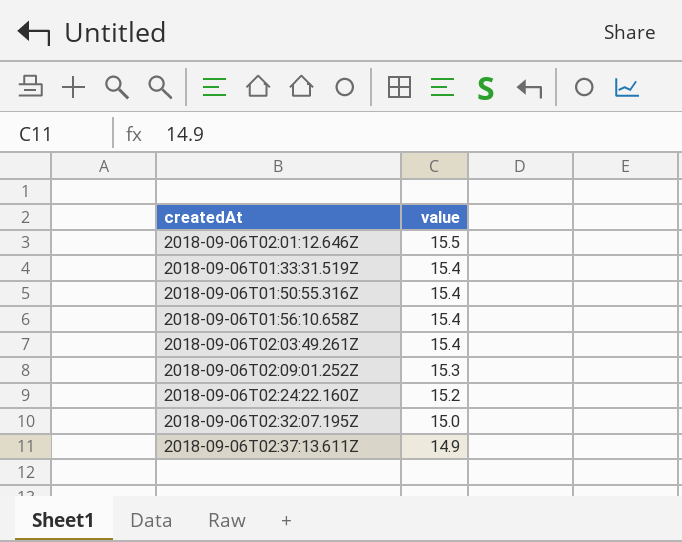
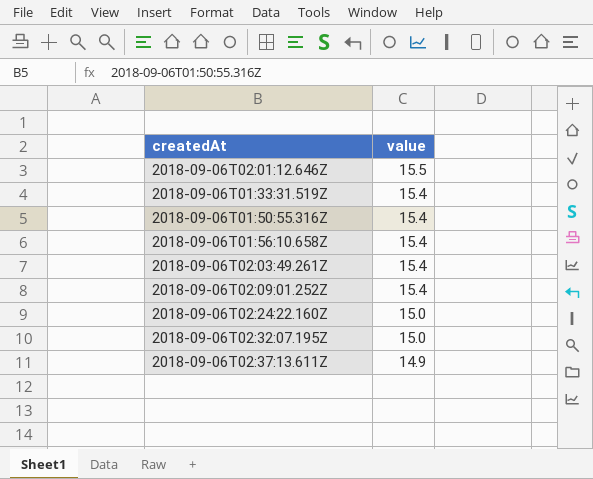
2018-09-06T02:09:01.252Z | value: 15.3 -> 15.4
2018-09-06T02:24:22.160Z | value: 15.2 -> 15.0

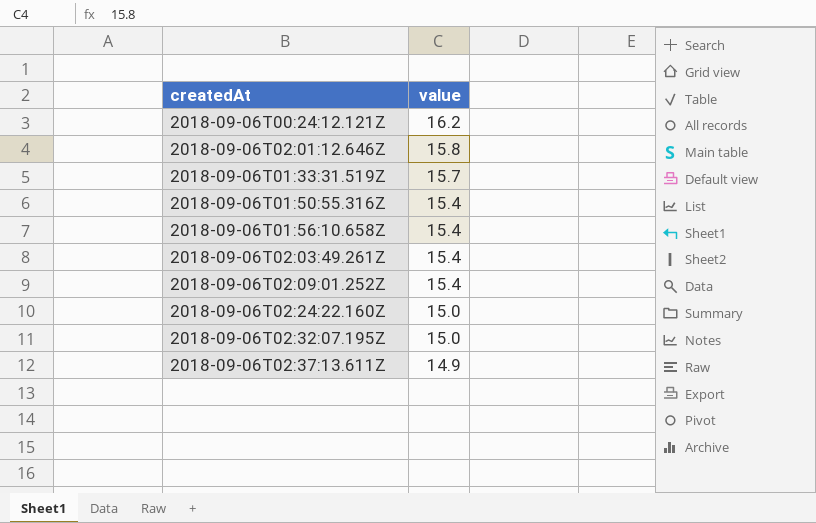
row 2018-09-06T00:24:12.121Z: none -> 16.2
2018-09-06T02:01:12.646Z | value: 15.5 -> 15.8
2018-09-06T01:33:31.519Z | value: 15.4 -> 15.7

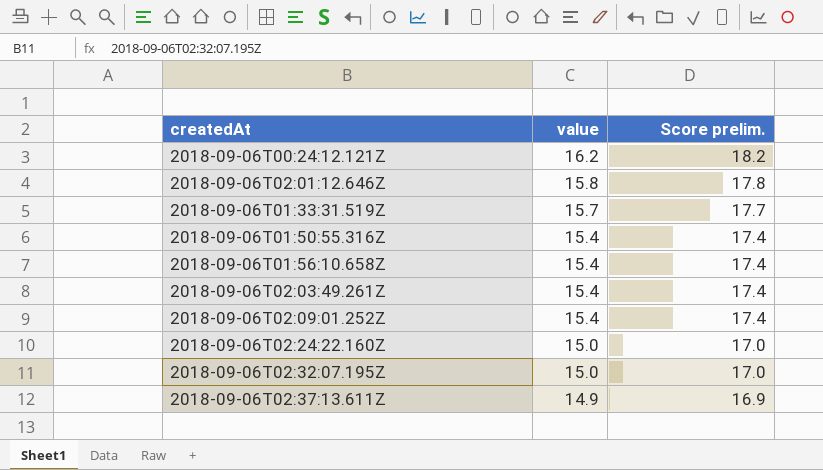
column Score prelim. | formula: none -> [value] + 2

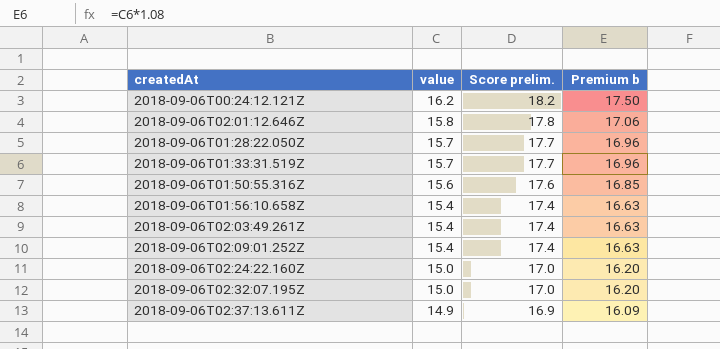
column Premium b | formula: none -> [value] * 1.08
row 2018-09-06T01:28:22.050Z: none -> 15.7 | 17.7 | 16.96
2018-09-06T01:50:55.316Z | value: 15.4 -> 15.6
2018-09-06T01:50:55.316Z | Score prelim.: 17.4 -> 17.6

